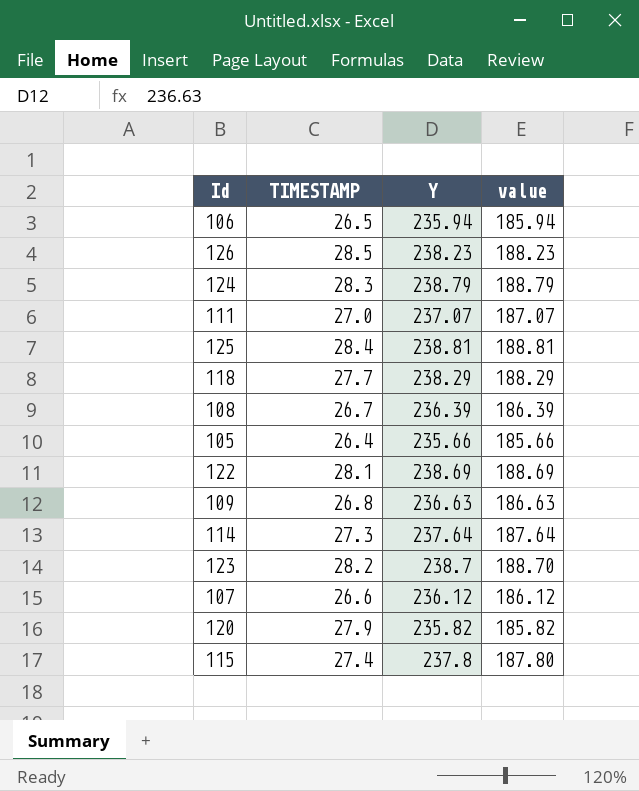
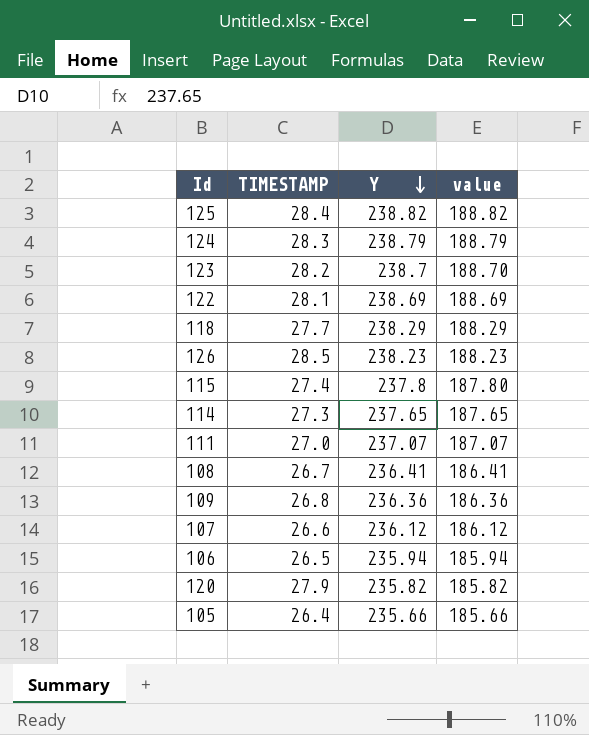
row order: none -> Y descending
125 | Y: 238.81 -> 238.82
125 | value: 188.81 -> 188.82
114 | Y: 237.64 -> 237.65
114 | value: 187.64 -> 187.65
108 | Y: 236.39 -> 236.41
108 | value: 186.39 -> 186.41
109 | Y: 236.63 -> 236.36
109 | value: 186.63 -> 186.36

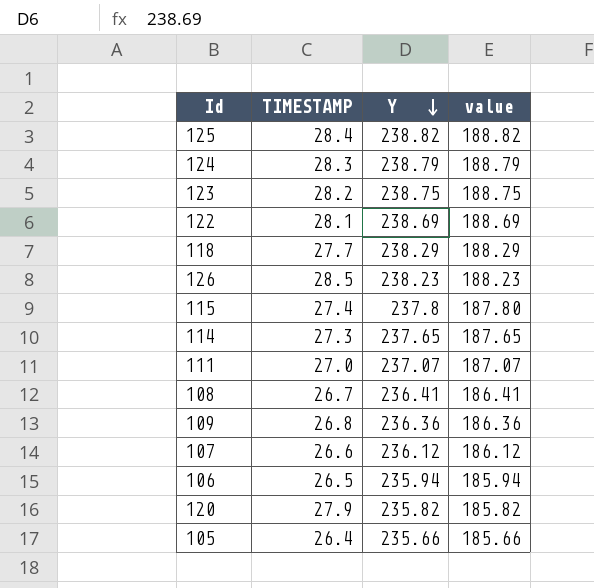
123 | Y: 238.7 -> 238.75
123 | value: 188.70 -> 188.75

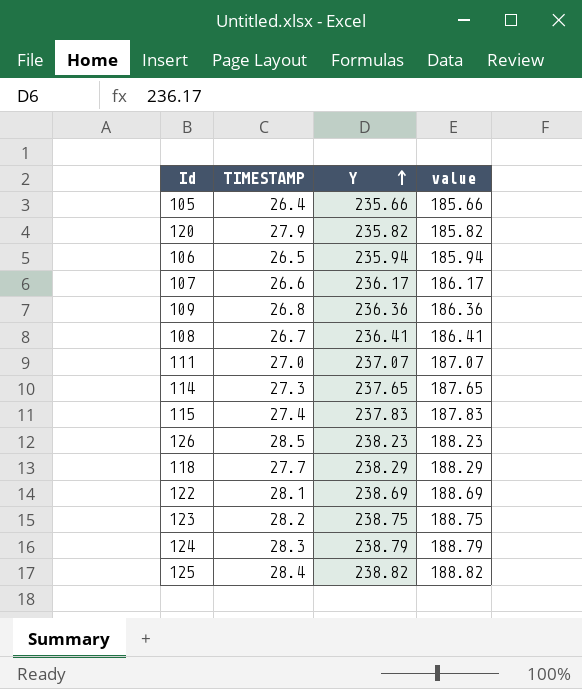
row order: Y descending -> Y ascending
107 | Y: 236.12 -> 236.17
107 | value: 186.12 -> 186.17
115 | Y: 237.8 -> 237.83
115 | value: 187.80 -> 187.83

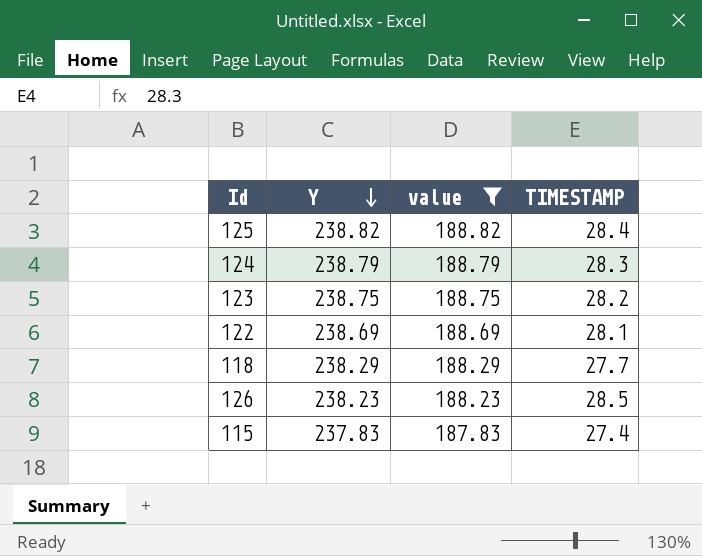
filter: none -> value >= 187.83
row order: Y ascending -> Y descending
column TIMESTAMP | position: 2 -> 4

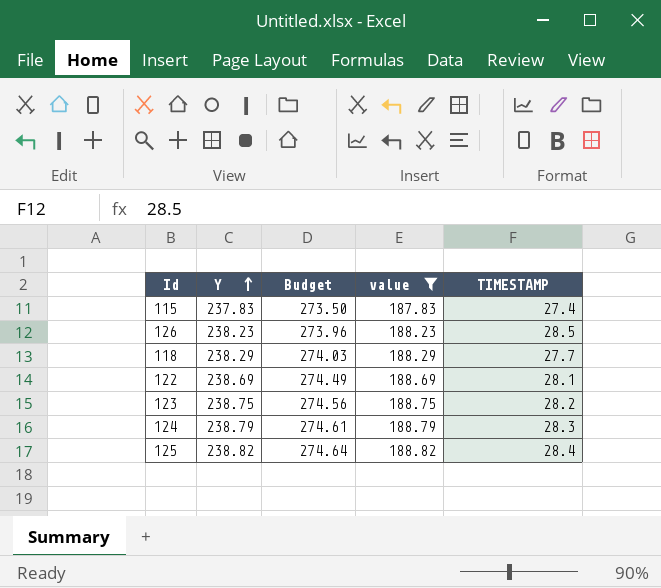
row order: Y descending -> Y ascending
column Budget | formula: none -> [Y] * 1.15

